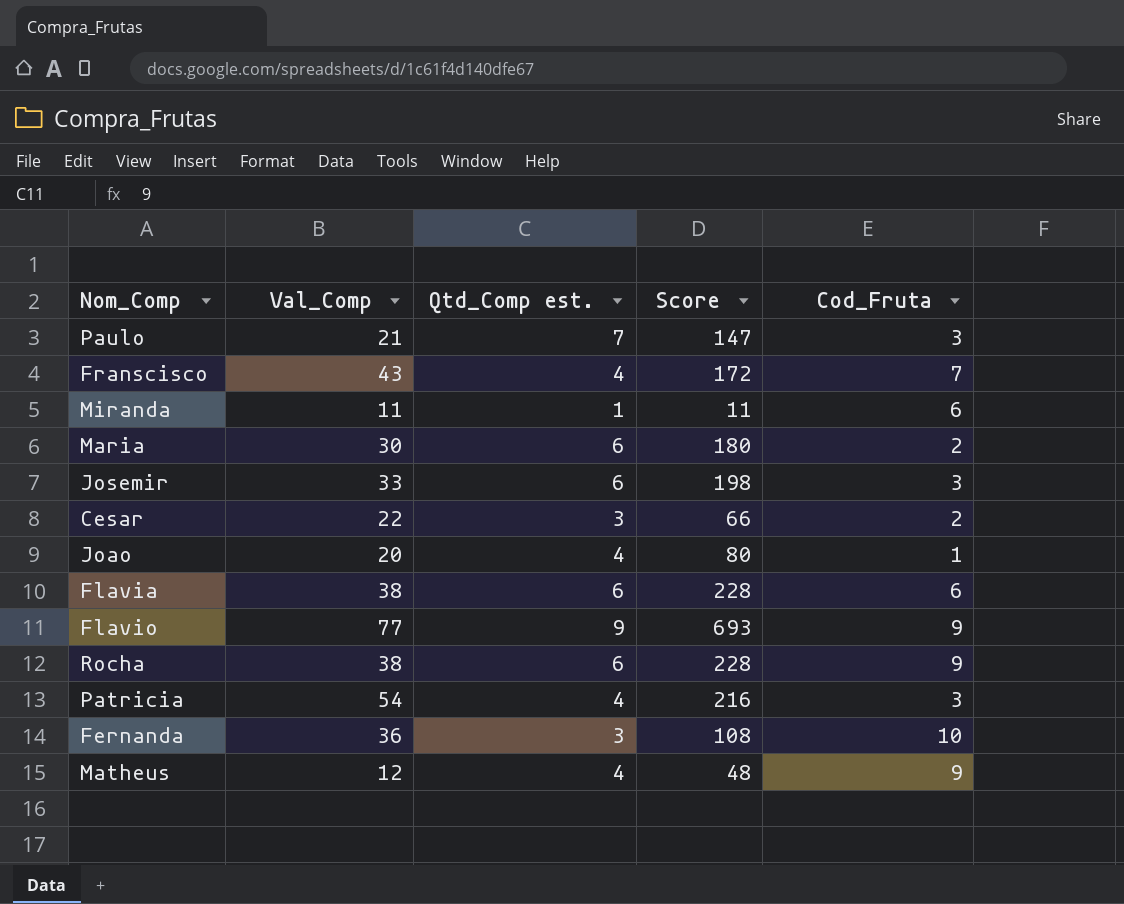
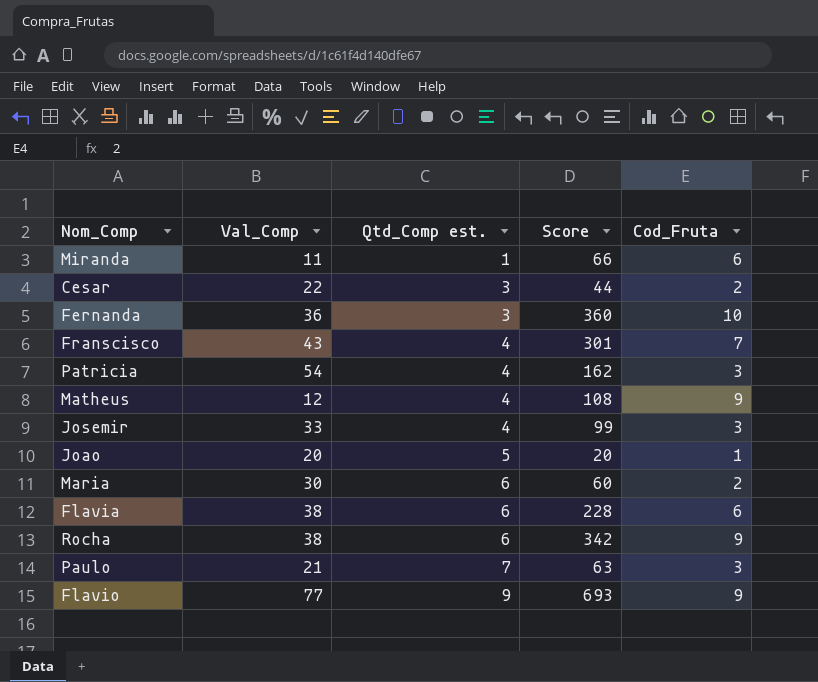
row order: none -> Qtd_Comp est. ascending
column Score | formula: [Val_Comp] * [Qtd_Comp est.] -> [Val_Comp] * [Cod_Fruta]
Josemir | Qtd_Comp est.: 6 -> 4
Joao | Qtd_Comp est.: 4 -> 5

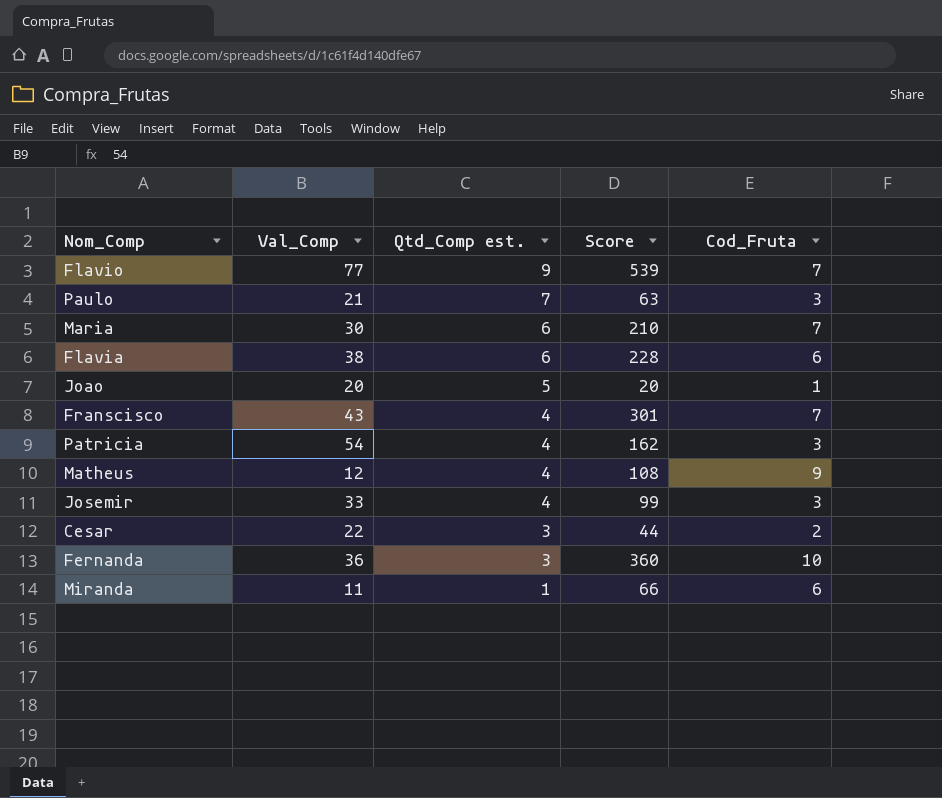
row order: Qtd_Comp est. ascending -> Qtd_Comp est. descending
row Rocha: 38 | 6 | 342 | 9 -> none
Flavio | Score: 693 -> 539
Flavio | Cod_Fruta: 9 -> 7
Maria | Score: 60 -> 210
Maria | Cod_Fruta: 2 -> 7

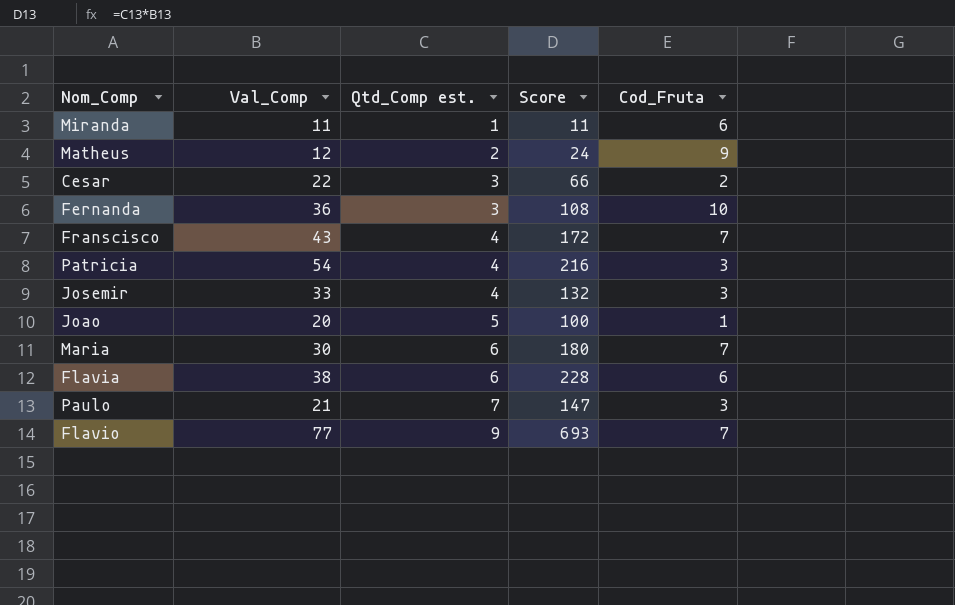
row order: Qtd_Comp est. descending -> Qtd_Comp est. ascending
column Score | formula: [Val_Comp] * [Cod_Fruta] -> [Val_Comp] * [Qtd_Comp est.]
Matheus | Qtd_Comp est.: 4 -> 2

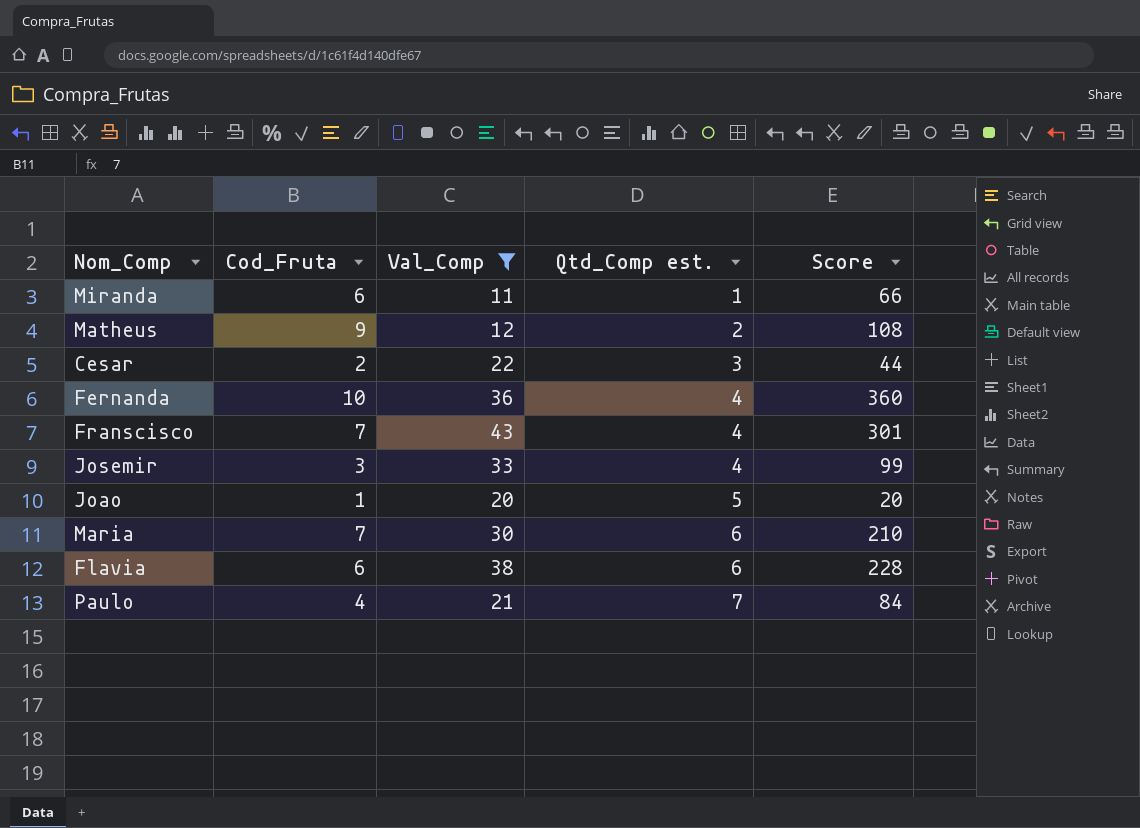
filter: none -> Val_Comp <= 43
column Cod_Fruta | position: 5 -> 2
column Score | formula: [Val_Comp] * [Qtd_Comp est.] -> [Cod_Fruta] * [Val_Comp]
Fernanda | Qtd_Comp est.: 3 -> 4
Paulo | Cod_Fruta: 3 -> 4

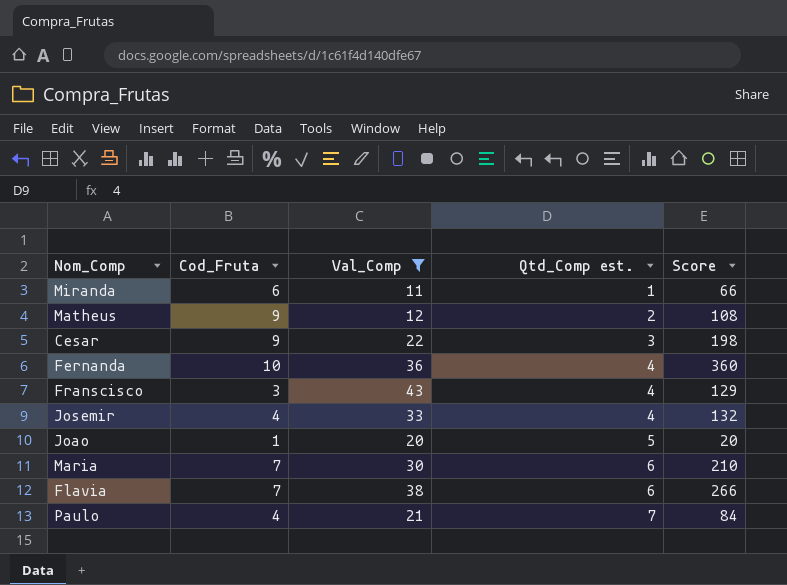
Cesar | Cod_Fruta: 2 -> 9
Cesar | Score: 44 -> 198
Franscisco | Cod_Fruta: 7 -> 3
Franscisco | Score: 301 -> 129
Josemir | Cod_Fruta: 3 -> 4
Josemir | Score: 99 -> 132
Flavia | Cod_Fruta: 6 -> 7
Flavia | Score: 228 -> 266

